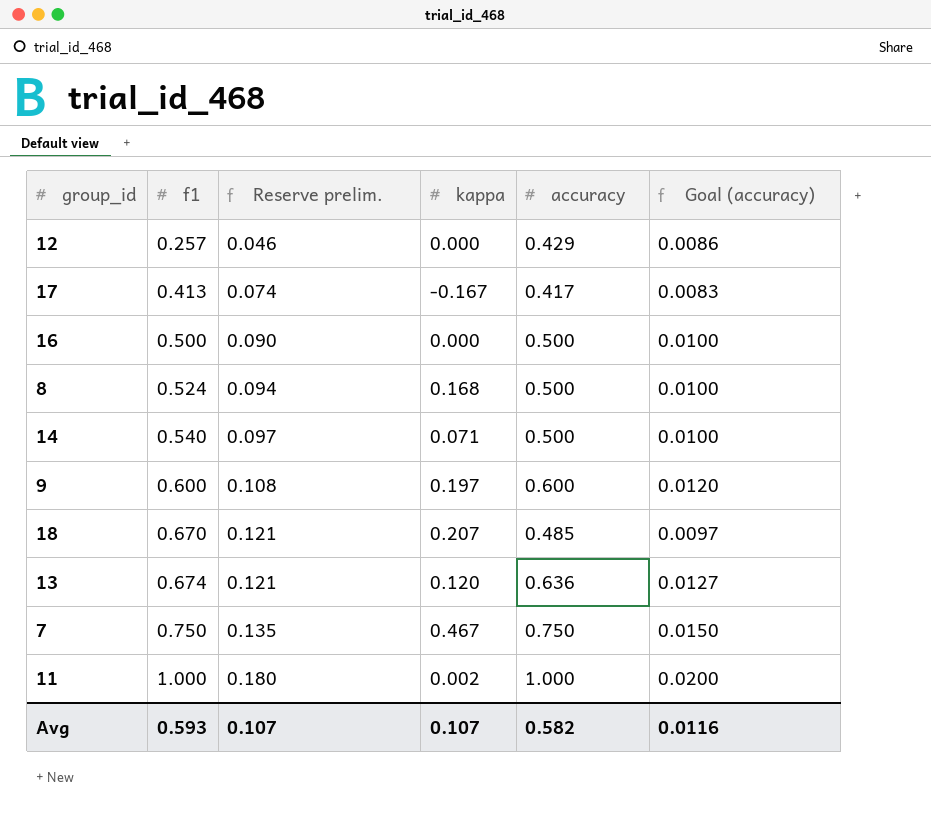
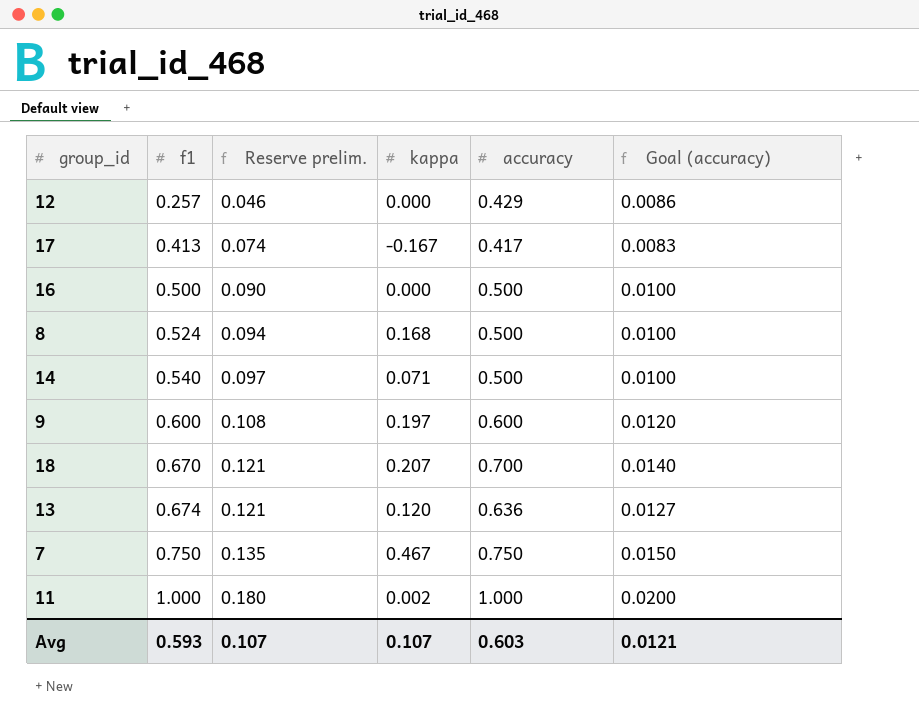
18 | accuracy: 0.485 -> 0.700
18 | Goal (accuracy): 0.0097 -> 0.0140
Avg | accuracy: 0.582 -> 0.603
Avg | Goal (accuracy): 0.0116 -> 0.0121

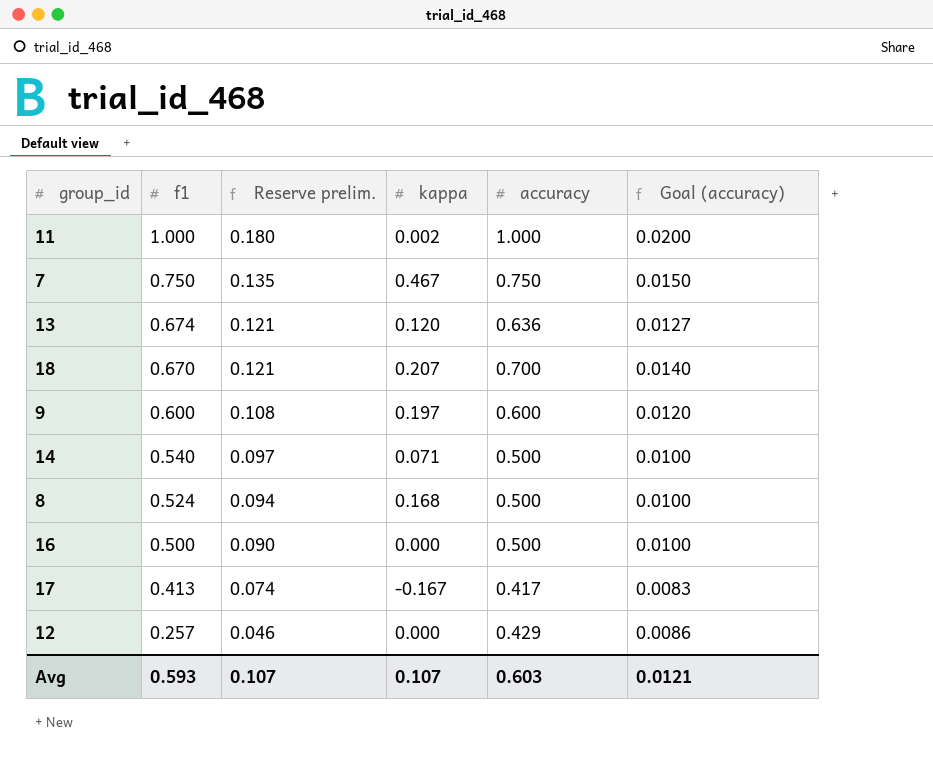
row order: f1 ascending -> f1 descending

